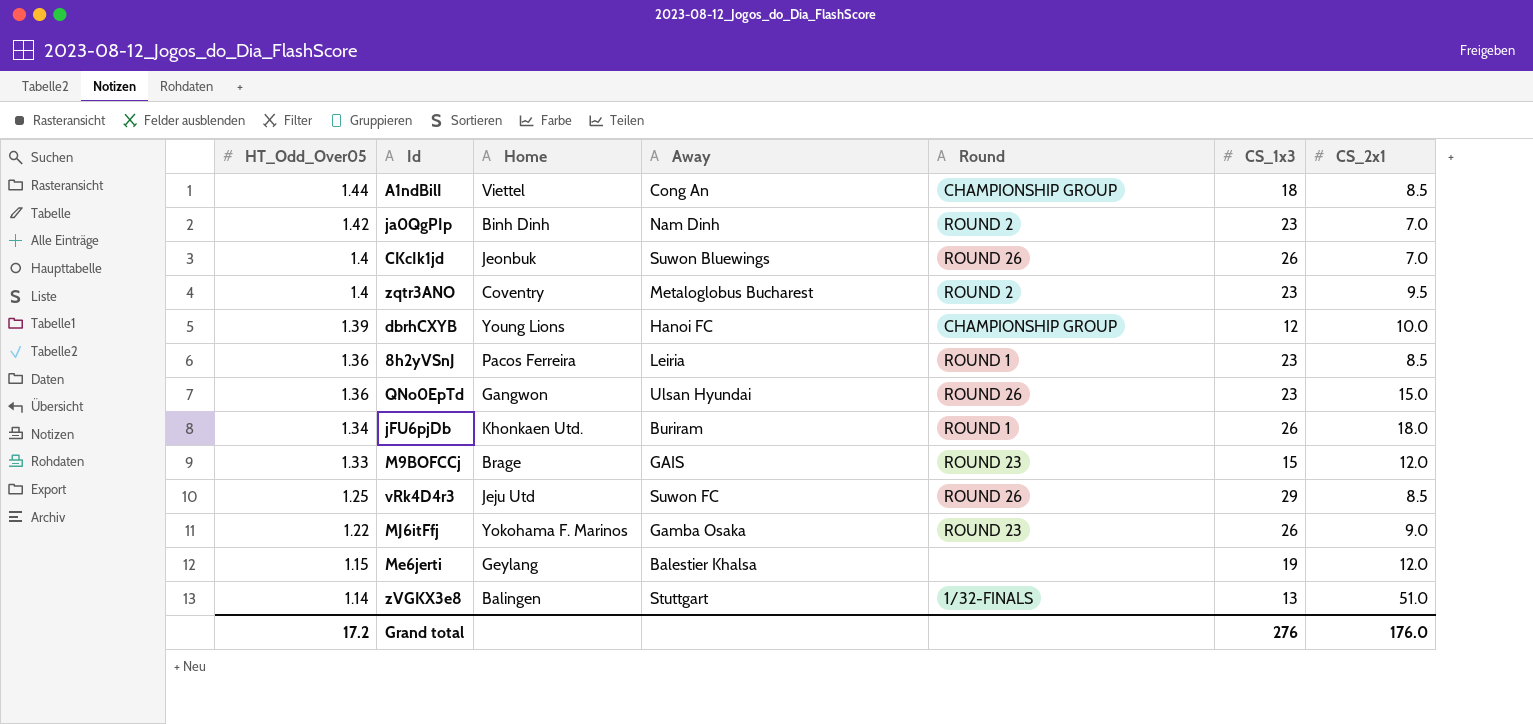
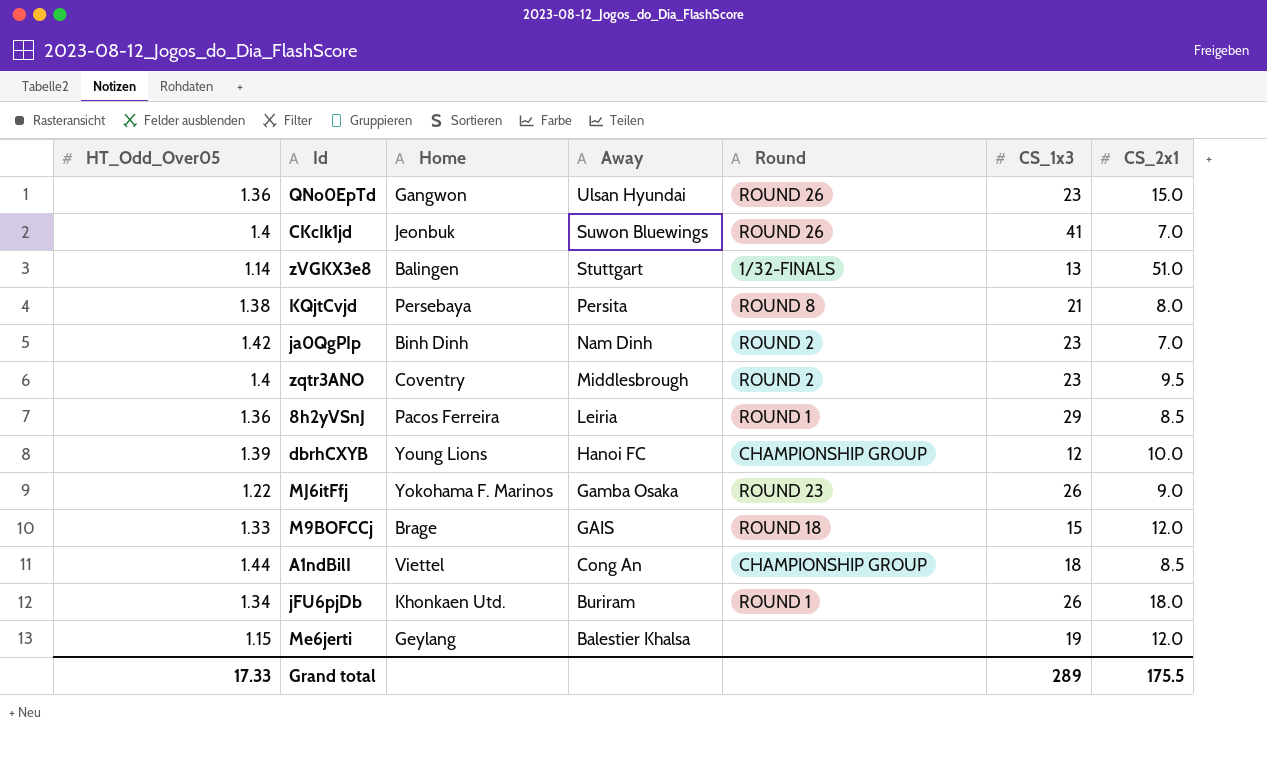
row order: HT_Odd_Over05 descending -> Away descending
row vRk4D4r3: 1.25 | Jeju Utd | Suwon FC | ROUND 26 | 29 | 8.5 -> none
CKcIk1jd | CS_1x3: 26 -> 41
row KQjtCvjd: none -> 1.38 | Persebaya | Persita | ROUND 8 | 21 | 8.0
zqtr3ANO | Away: Metaloglobus Bucharest -> Middlesbrough
8h2yVSnJ | CS_1x3: 23 -> 29
M9BOFCCj | Round: ROUND 23 -> ROUND 18
Grand total | HT_Odd_Over05: 17.2 -> 17.33
Grand total | CS_1x3: 276 -> 289
Grand total | CS_2x1: 176.0 -> 175.5

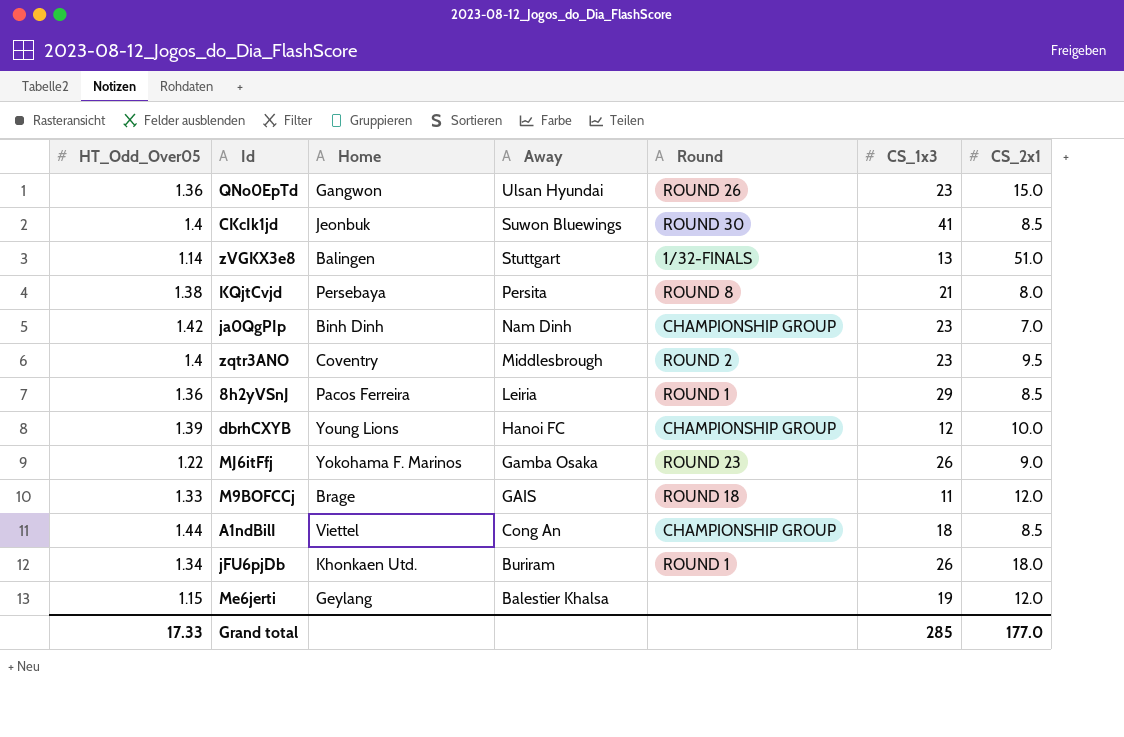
CKcIk1jd | Round: ROUND 26 -> ROUND 30
CKcIk1jd | CS_2x1: 7.0 -> 8.5
ja0QgPIp | Round: ROUND 2 -> CHAMPIONSHIP GROUP
M9BOFCCj | CS_1x3: 15 -> 11
Grand total | CS_1x3: 289 -> 285
Grand total | CS_2x1: 175.5 -> 177.0

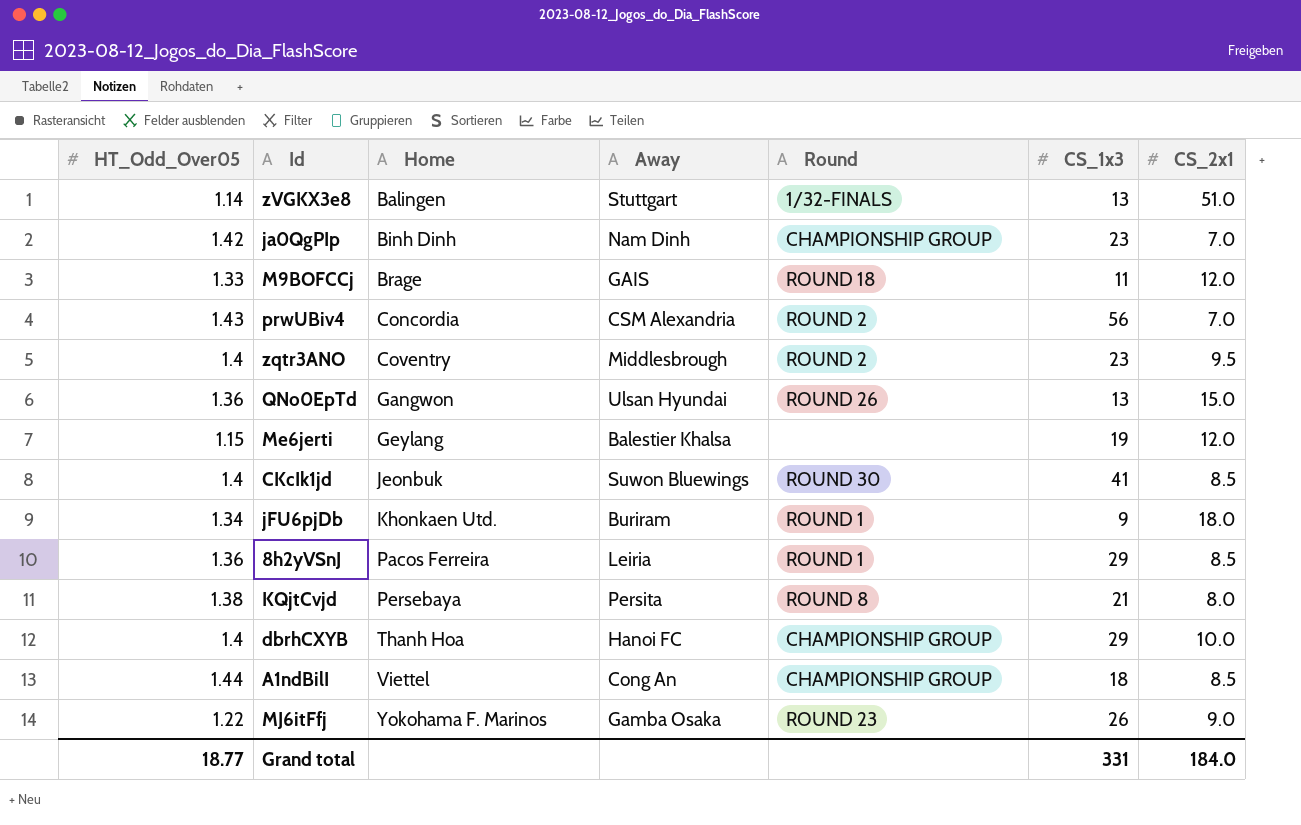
row order: Away descending -> Home ascending
row prwUBiv4: none -> 1.43 | Concordia | CSM Alexandria | ROUND 2 | 56 | 7.0
QNo0EpTd | CS_1x3: 23 -> 13
jFU6pjDb | CS_1x3: 26 -> 9
dbrhCXYB | HT_Odd_Over05: 1.39 -> 1.4
dbrhCXYB | Home: Young Lions -> Thanh Hoa
dbrhCXYB | CS_1x3: 12 -> 29
Grand total | HT_Odd_Over05: 17.33 -> 18.77
Grand total | CS_1x3: 285 -> 331
Grand total | CS_2x1: 177.0 -> 184.0

